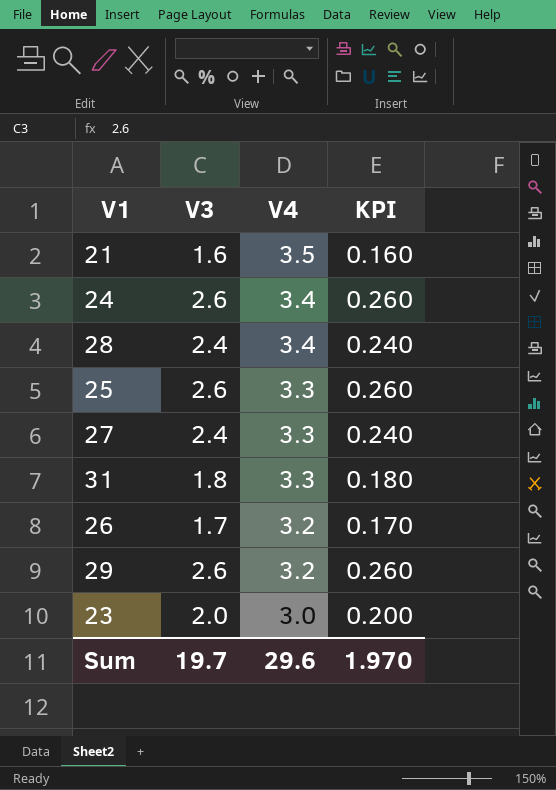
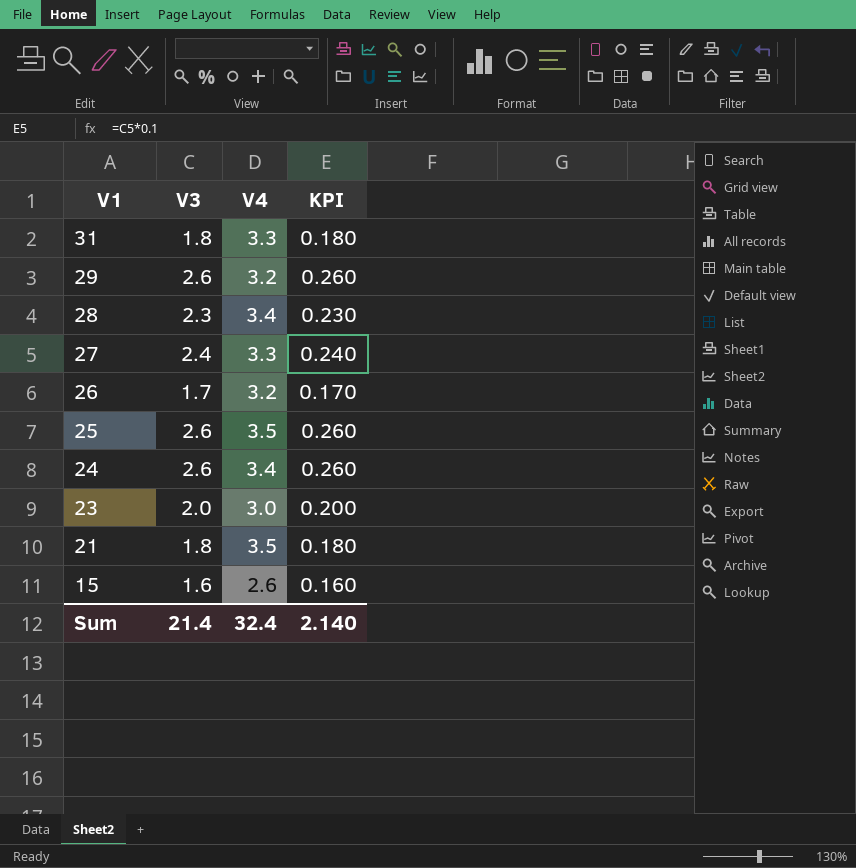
row order: V4 descending -> V1 descending
28 | V3: 2.4 -> 2.3
28 | KPI: 0.240 -> 0.230
25 | V4: 3.3 -> 3.5
21 | V3: 1.6 -> 1.8
21 | KPI: 0.160 -> 0.180
row 15: none -> 1.6 | 2.6 | 0.160
Sum | V3: 19.7 -> 21.4
Sum | V4: 29.6 -> 32.4
Sum | KPI: 1.970 -> 2.140

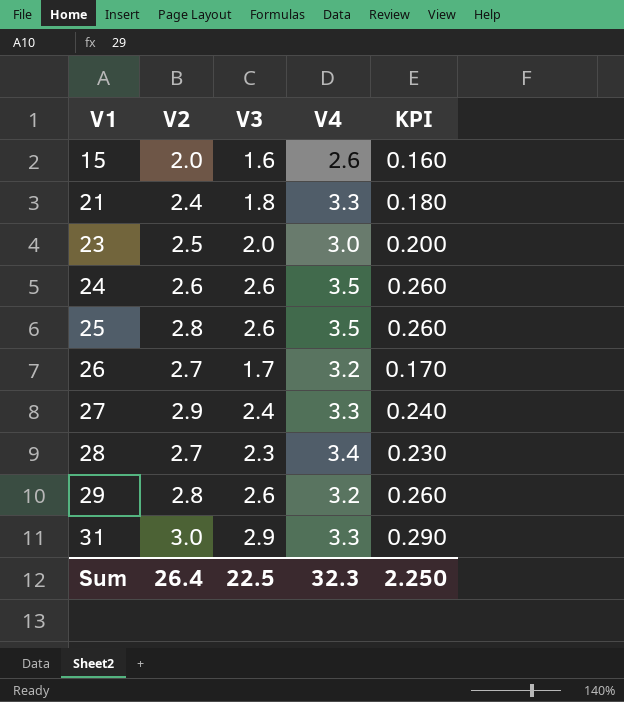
row order: V1 descending -> V1 ascending
column V2 | position: none -> 2
21 | V4: 3.5 -> 3.3
24 | V4: 3.4 -> 3.5
31 | V3: 1.8 -> 2.9
31 | KPI: 0.180 -> 0.290
Sum | V3: 21.4 -> 22.5
Sum | V4: 32.4 -> 32.3
Sum | KPI: 2.140 -> 2.250

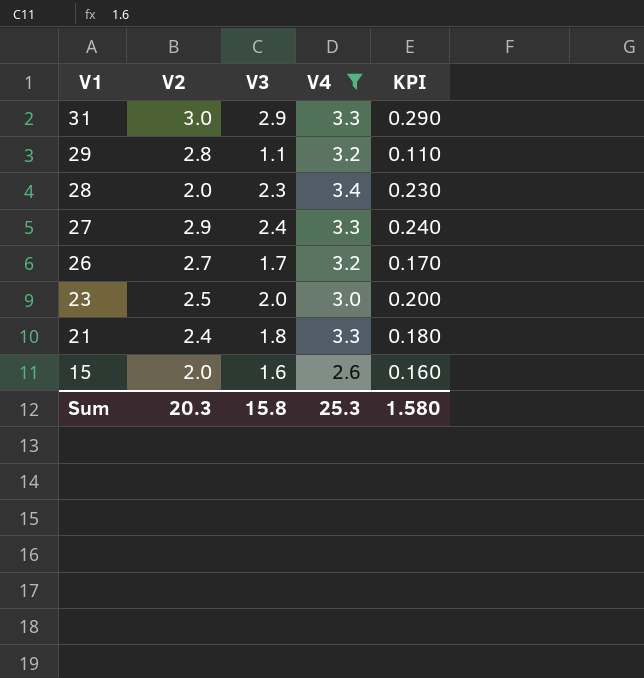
filter: none -> V4 != 3.5
row order: V1 ascending -> V1 descending
29 | V3: 2.6 -> 1.1
29 | KPI: 0.260 -> 0.110
28 | V2: 2.7 -> 2.0
Sum | V2: 26.4 -> 20.3
Sum | V3: 22.5 -> 15.8
Sum | V4: 32.3 -> 25.3
Sum | KPI: 2.250 -> 1.580

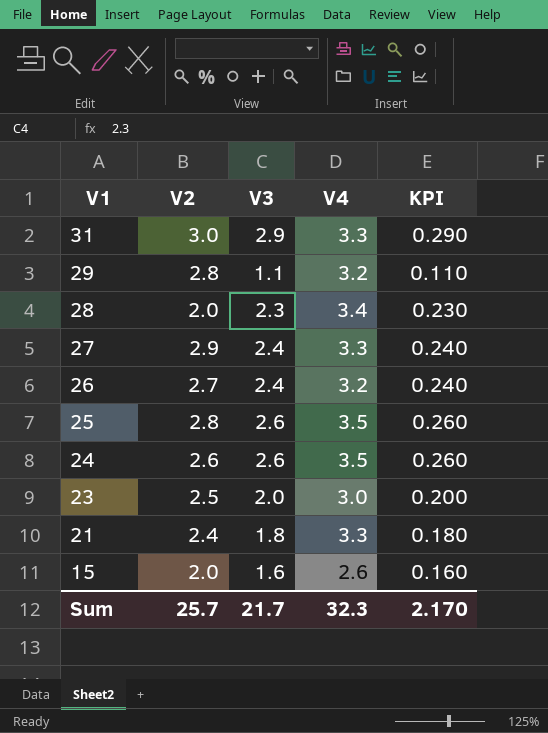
filter: V4 != 3.5 -> none
26 | V3: 1.7 -> 2.4
26 | KPI: 0.170 -> 0.240
Sum | V2: 20.3 -> 25.7
Sum | V3: 15.8 -> 21.7
Sum | V4: 25.3 -> 32.3
Sum | KPI: 1.580 -> 2.170

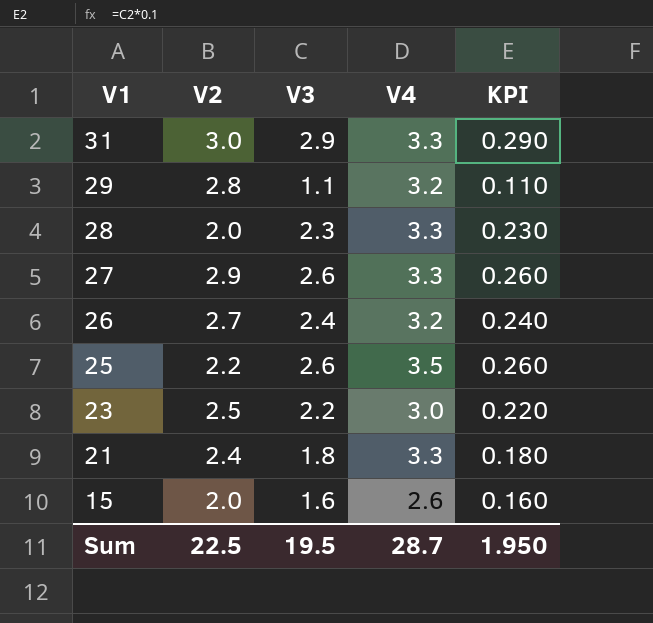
row 24: 2.6 | 2.6 | 3.5 | 0.260 -> none
28 | V4: 3.4 -> 3.3
27 | V3: 2.4 -> 2.6
27 | KPI: 0.240 -> 0.260
25 | V2: 2.8 -> 2.2
23 | V3: 2.0 -> 2.2
23 | KPI: 0.200 -> 0.220
Sum | V2: 25.7 -> 22.5
Sum | V3: 21.7 -> 19.5
Sum | V4: 32.3 -> 28.7
Sum | KPI: 2.170 -> 1.950

